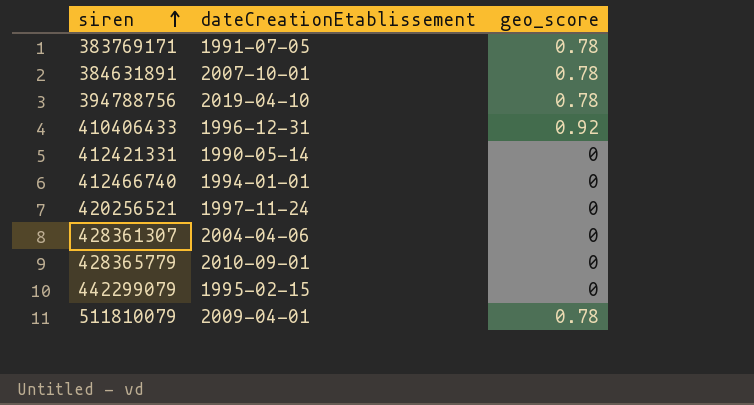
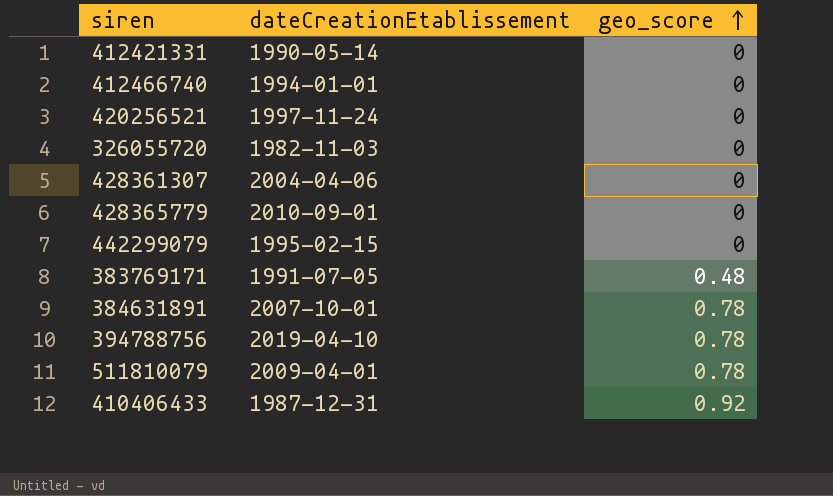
row order: siren ascending -> geo_score ascending
row 326055720: none -> 1982-11-03 | 0
383769171 | geo_score: 0.78 -> 0.48
410406433 | dateCreationEtablissement: 1996-12-31 -> 1987-12-31

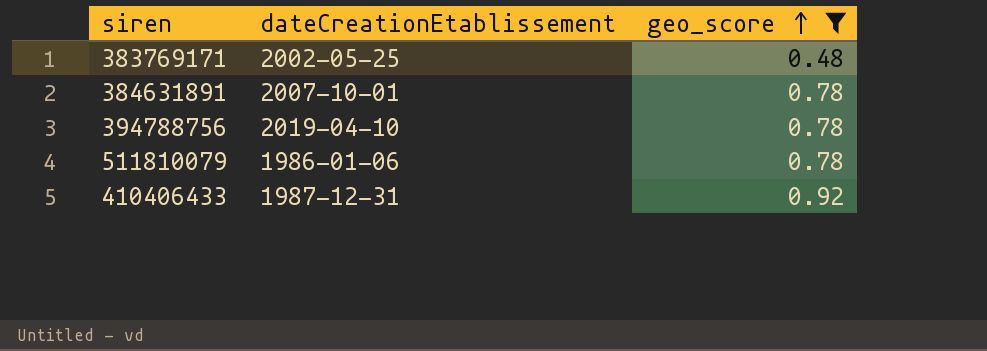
filter: none -> geo_score != 0
383769171 | dateCreationEtablissement: 1991-07-05 -> 2002-05-25
511810079 | dateCreationEtablissement: 2009-04-01 -> 1986-01-06

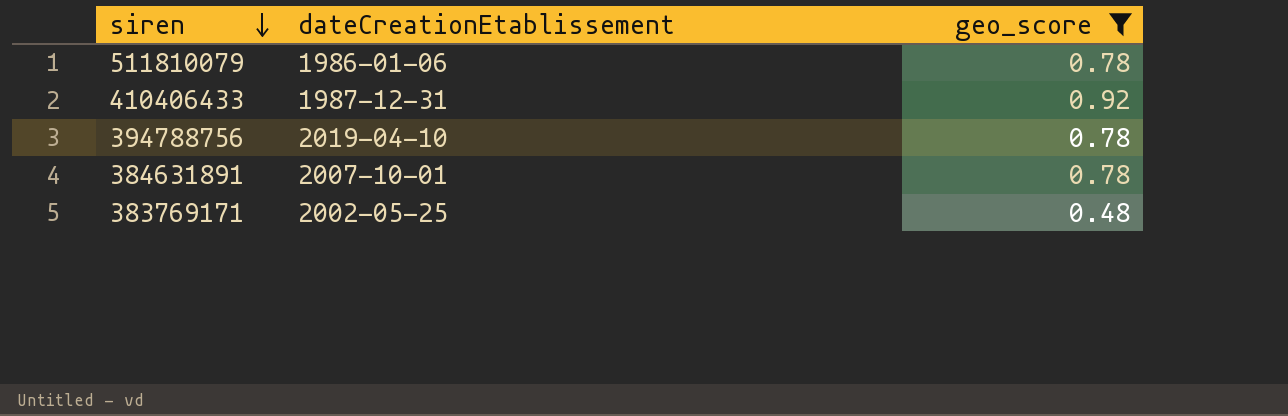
row order: geo_score ascending -> siren descending

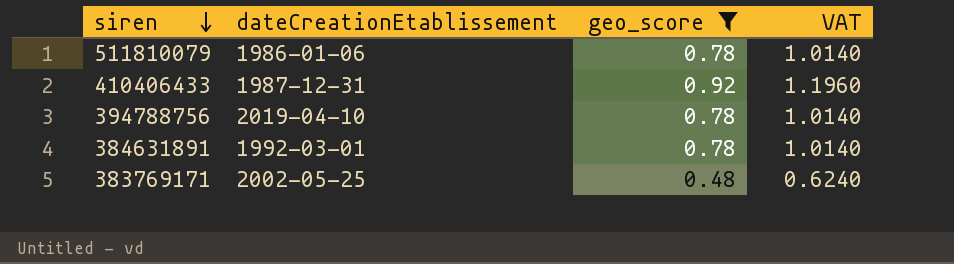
column VAT | formula: none -> [geo_score] * 1.3
384631891 | dateCreationEtablissement: 2007-10-01 -> 1992-03-01

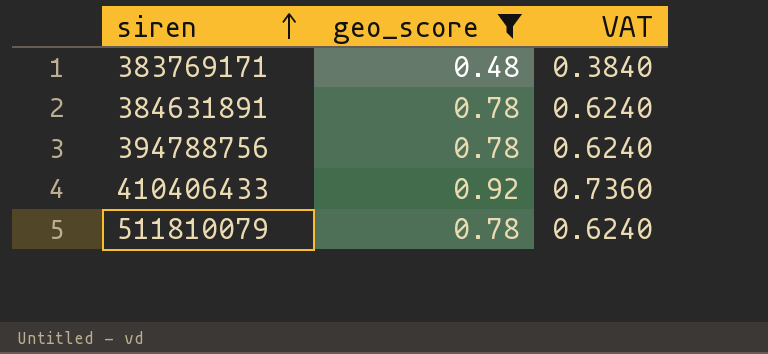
row order: siren descending -> siren ascending
column dateCreationEtablissement | position: 2 -> none
column VAT | formula: [geo_score] * 1.3 -> [geo_score] * 0.8

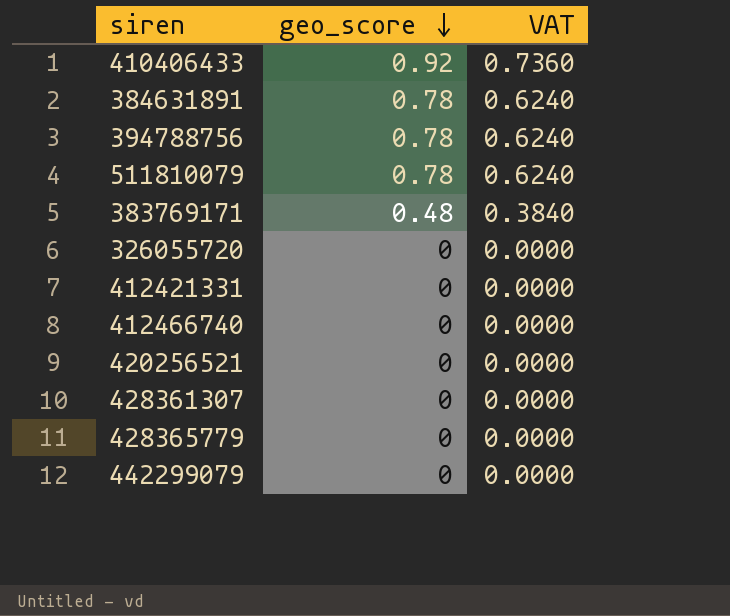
filter: geo_score != 0 -> none
row order: siren ascending -> geo_score descending

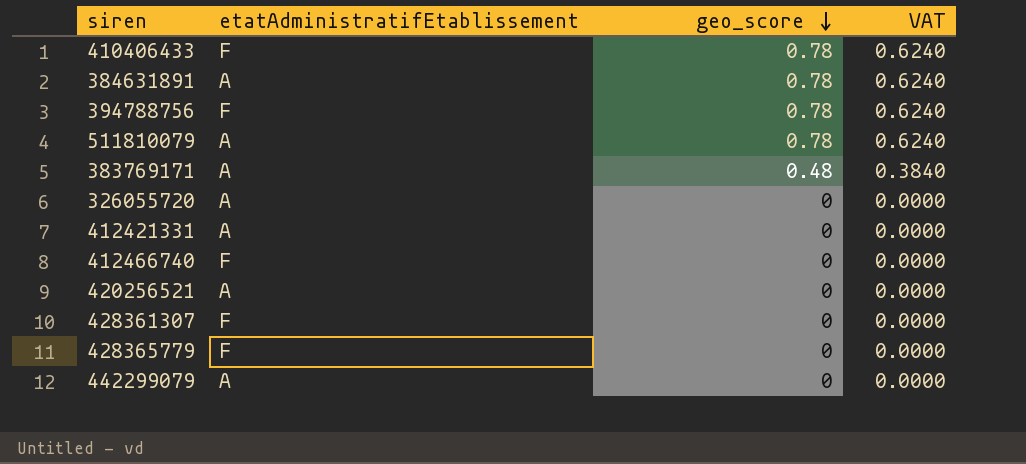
column etatAdministratifEtablissement | position: none -> 2
410406433 | geo_score: 0.92 -> 0.78
410406433 | VAT: 0.7360 -> 0.6240

